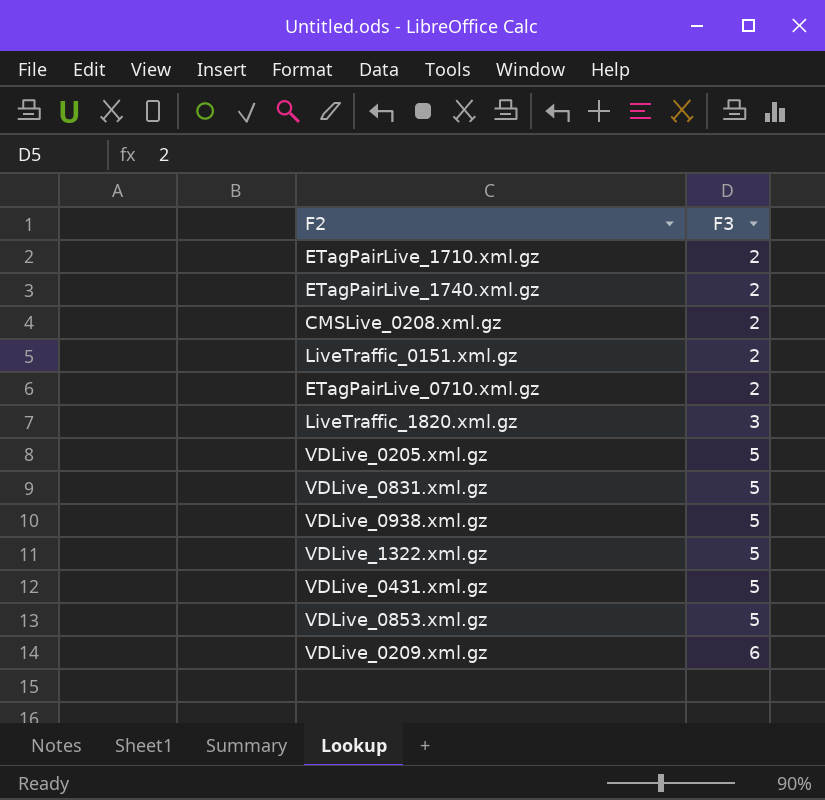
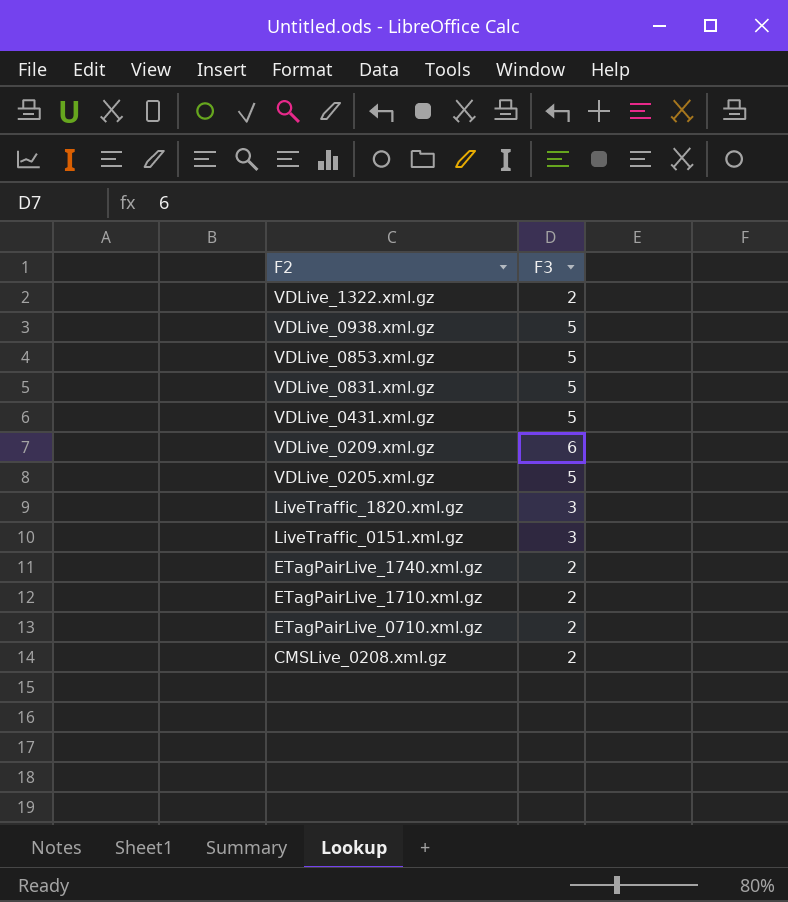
row order: F3 ascending -> F2 descending
VDLive_1322.xml.gz | F3: 5 -> 2
LiveTraffic_0151.xml.gz | F3: 2 -> 3

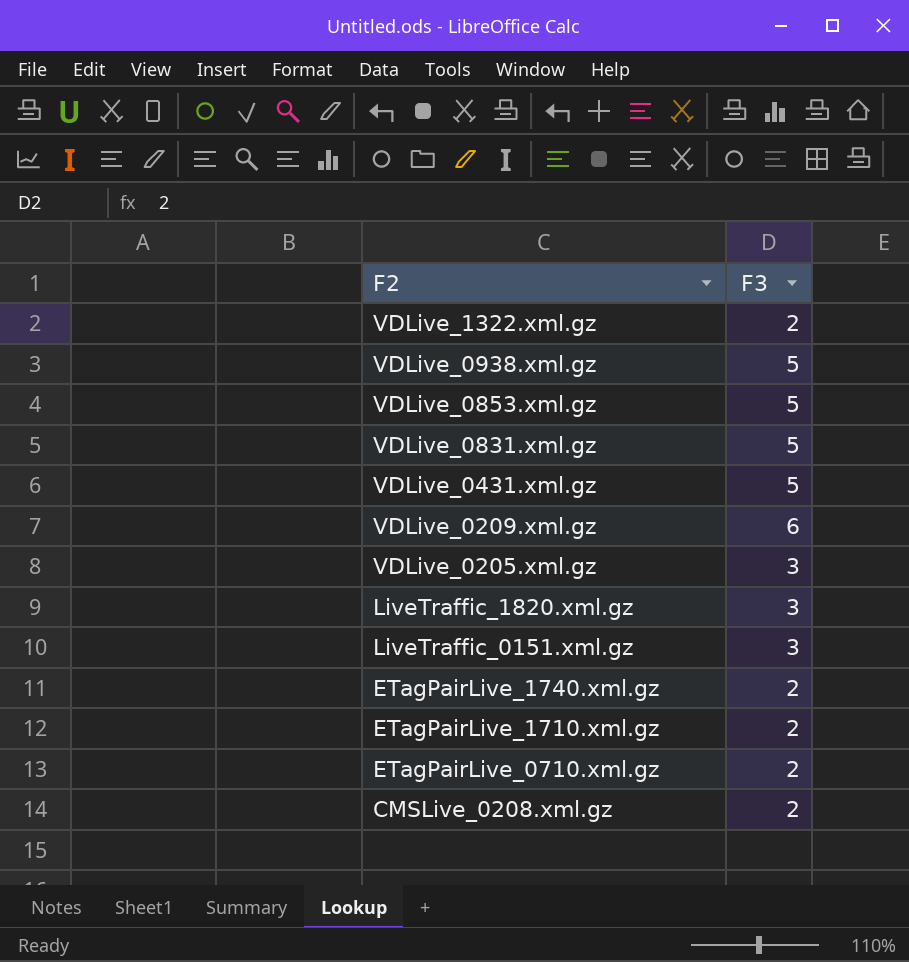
VDLive_0205.xml.gz | F3: 5 -> 3

